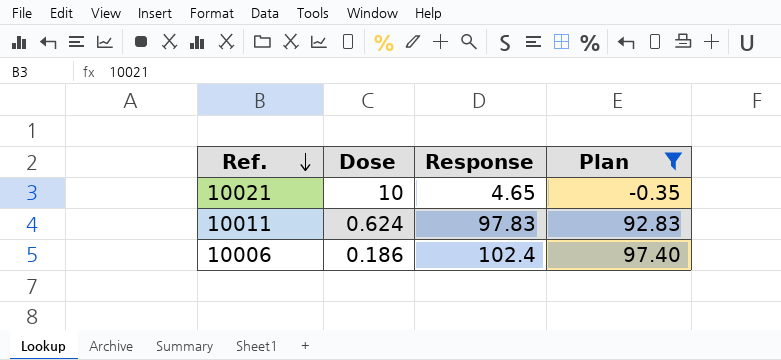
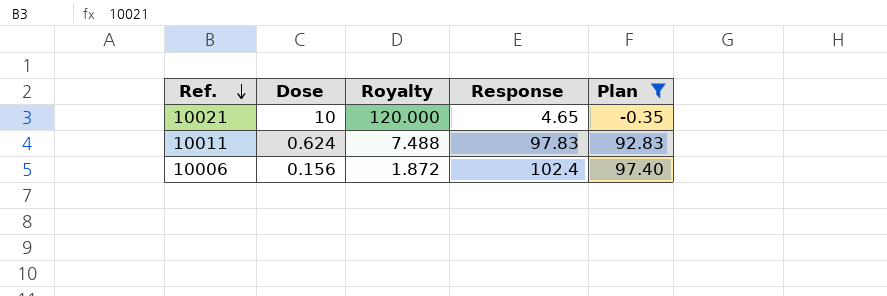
column Royalty | formula: none -> [Dose] * 12
10006 | Dose: 0.186 -> 0.156

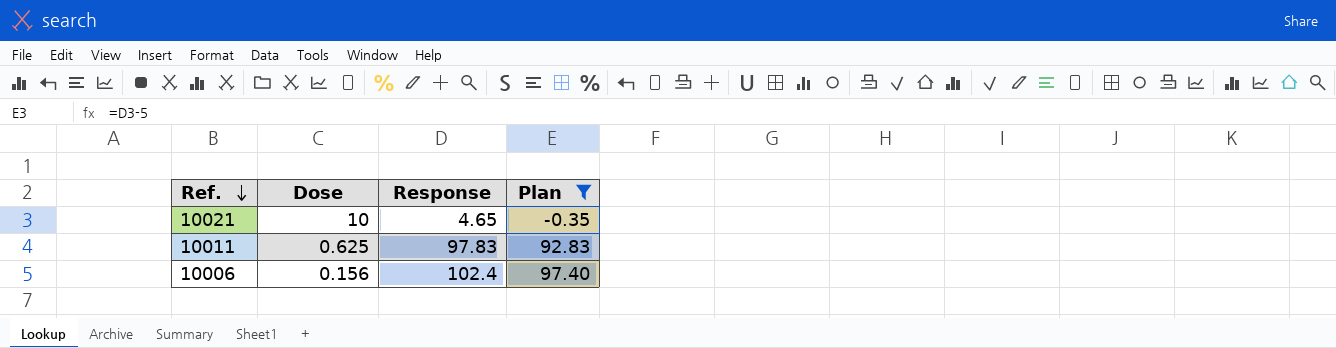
column Royalty | formula: [Dose] * 12 -> none
10011 | Dose: 0.624 -> 0.625

